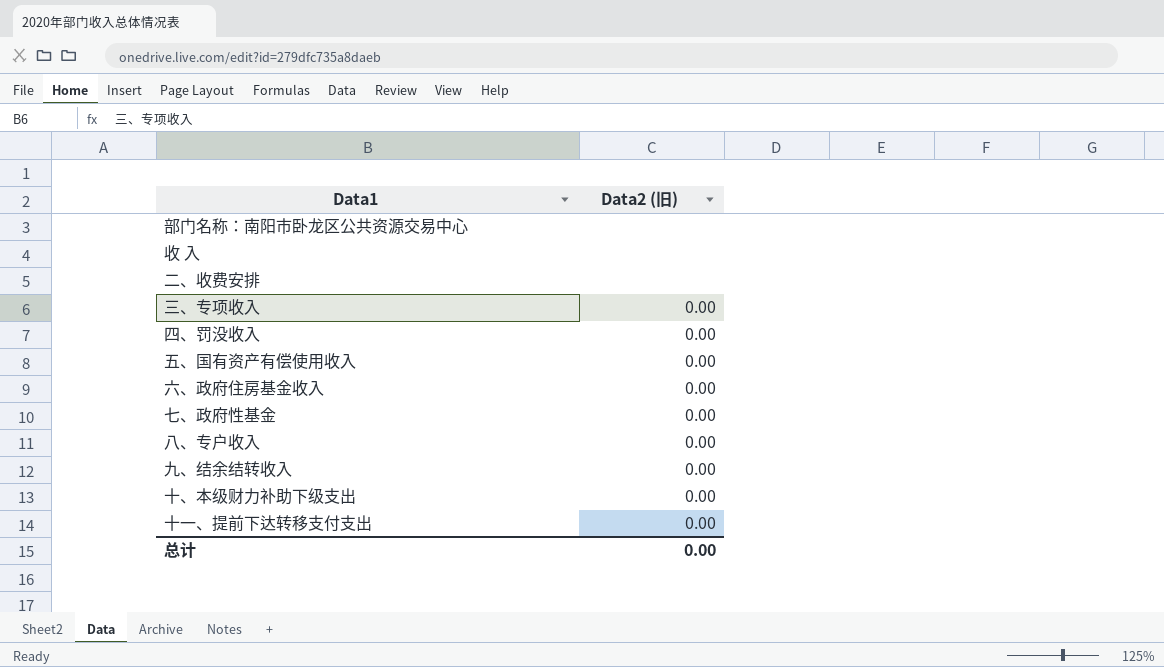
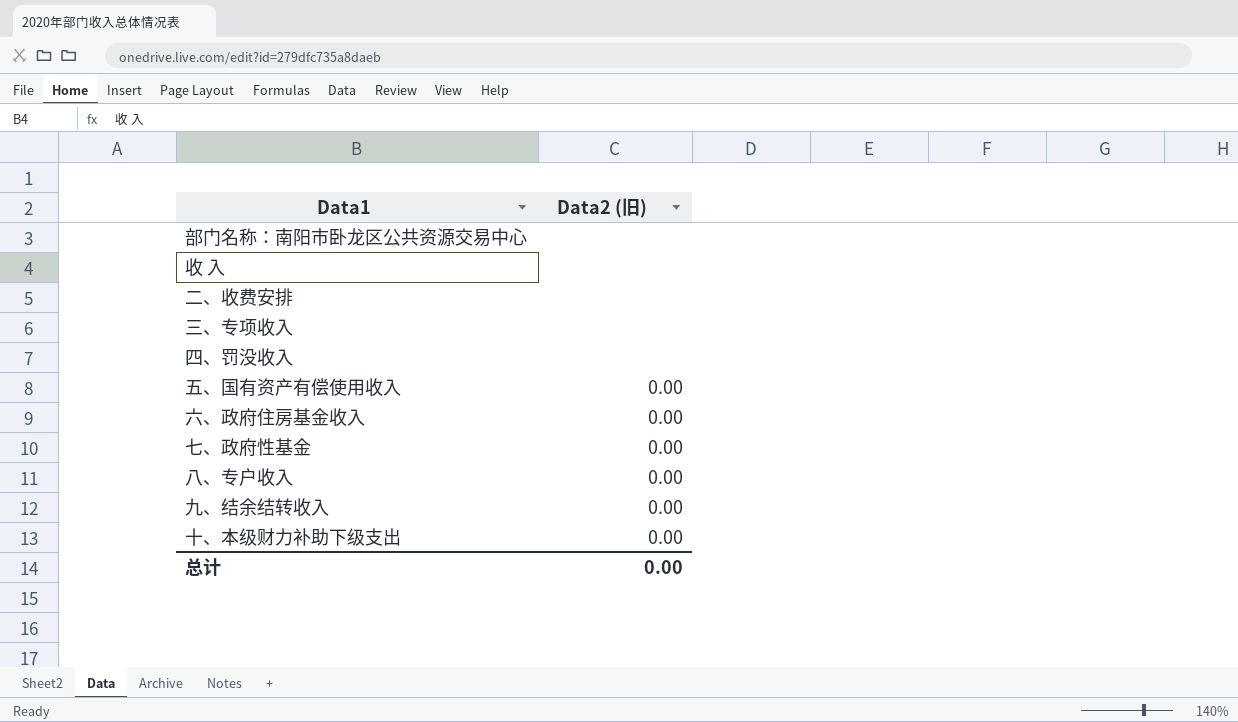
row 十一、提前下达转移支付支出: 0.00 -> none
三、专项收入 | Data2 (旧): 0.00 -> none
四、罚没收入 | Data2 (旧): 0.00 -> none

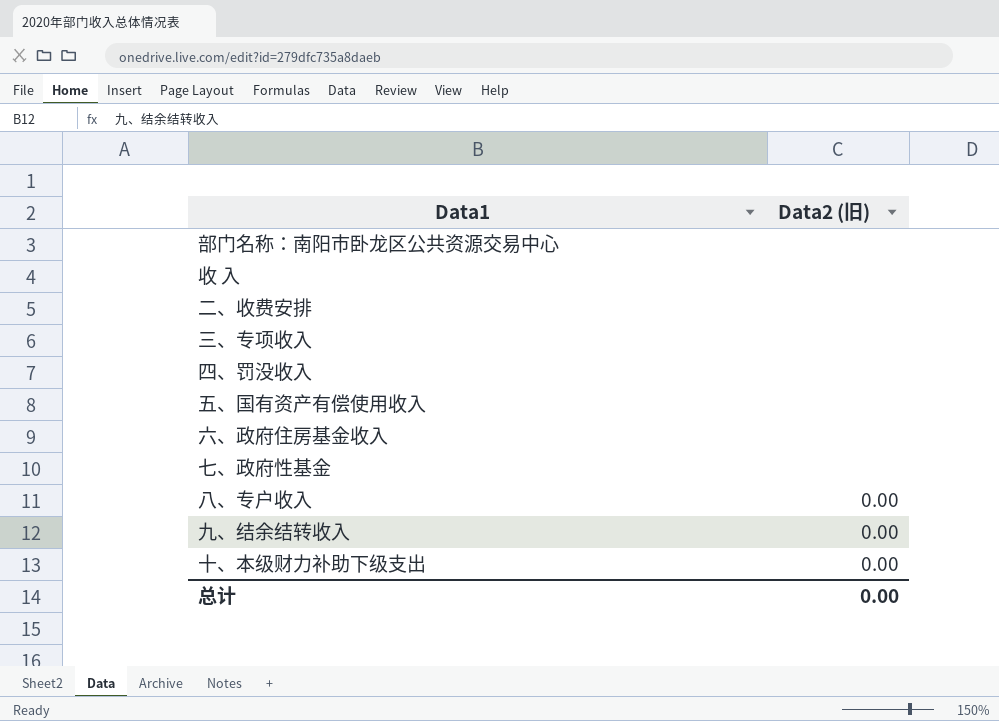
五、国有资产有偿使用收入 | Data2 (旧): 0.00 -> none
六、政府住房基金收入 | Data2 (旧): 0.00 -> none
七、政府性基金 | Data2 (旧): 0.00 -> none

